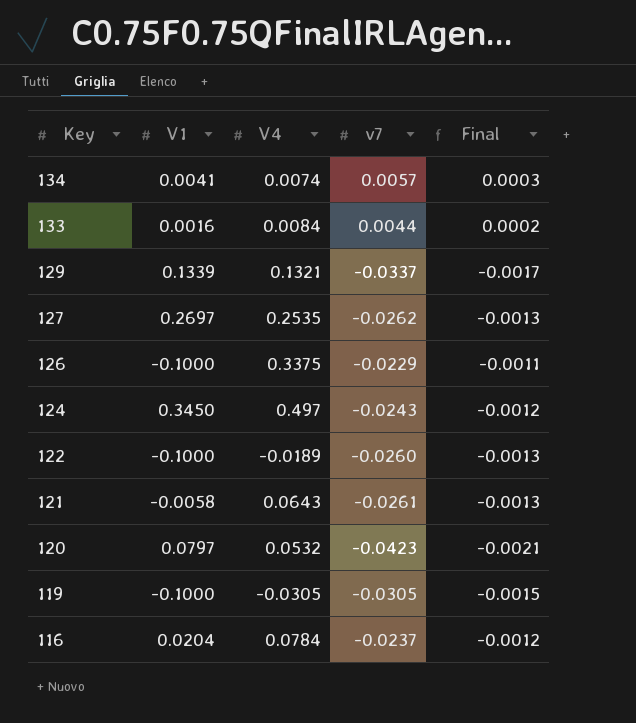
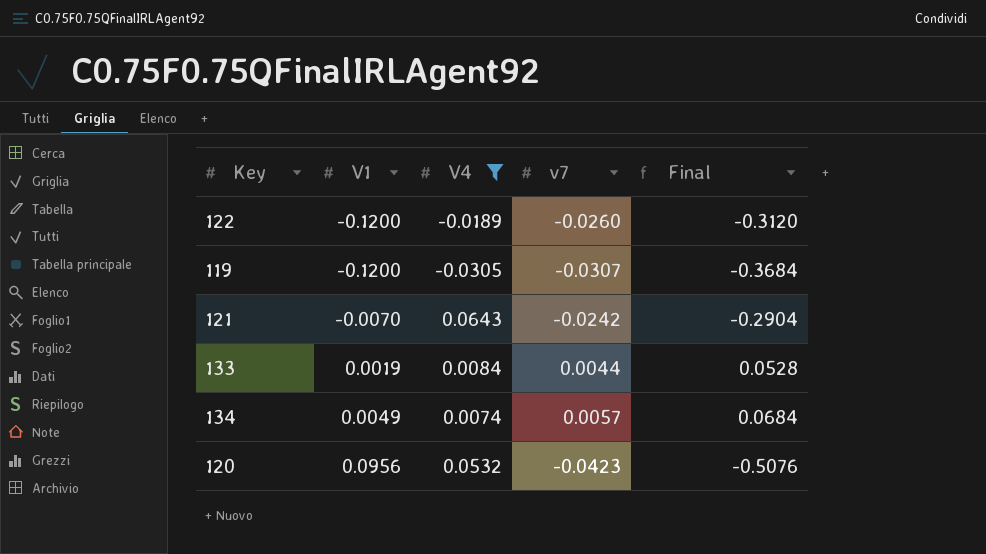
filter: none -> V4 <= 0.0643
row order: Key descending -> V1 ascending
column Final | formula: [v7] * 0.05 -> [v7] * 12
122 | V1: -0.1000 -> -0.1200
119 | V1: -0.1000 -> -0.1200
119 | v7: -0.0305 -> -0.0307
121 | V1: -0.0058 -> -0.0070
121 | v7: -0.0261 -> -0.0242
133 | V1: 0.0016 -> 0.0019
134 | V1: 0.0041 -> 0.0049
120 | V1: 0.0797 -> 0.0956

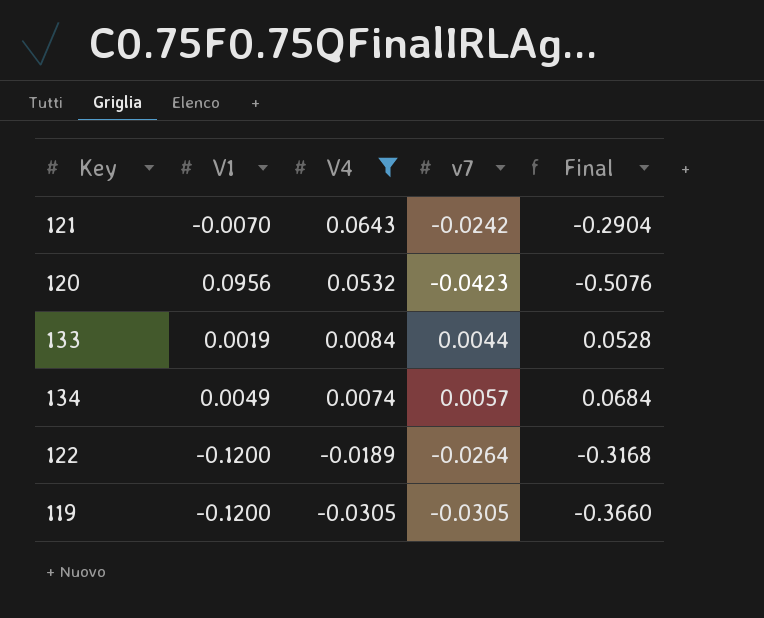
row order: V1 ascending -> V4 descending
122 | v7: -0.0260 -> -0.0264
122 | Final: -0.3120 -> -0.3168
119 | v7: -0.0307 -> -0.0305
119 | Final: -0.3684 -> -0.3660

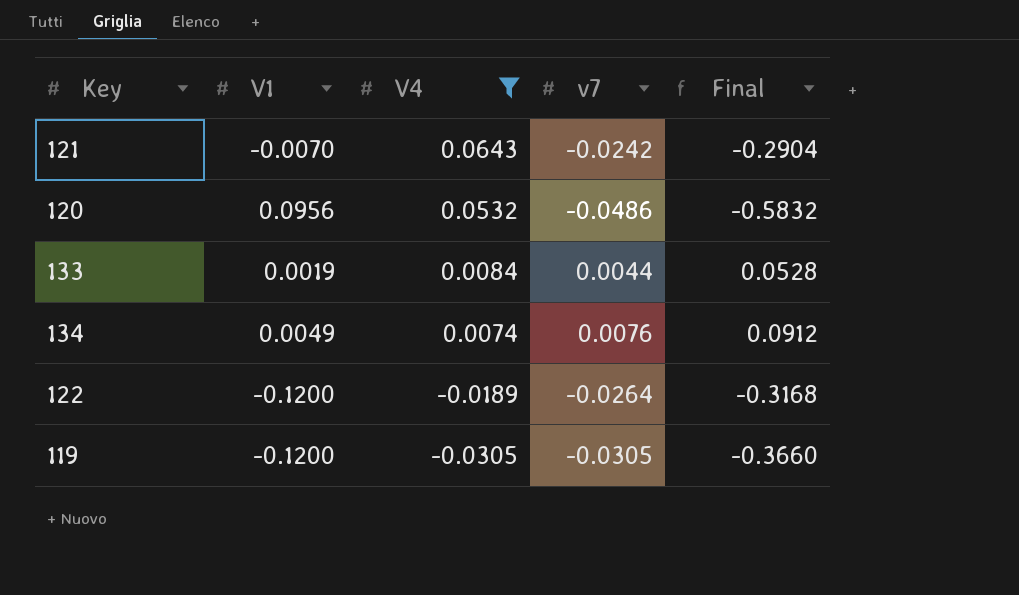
120 | v7: -0.0423 -> -0.0486
120 | Final: -0.5076 -> -0.5832
134 | v7: 0.0057 -> 0.0076
134 | Final: 0.0684 -> 0.0912

